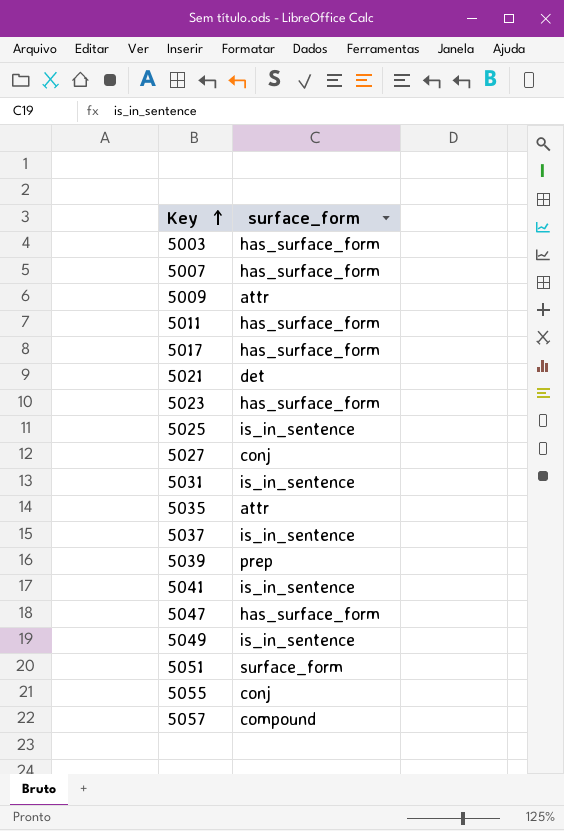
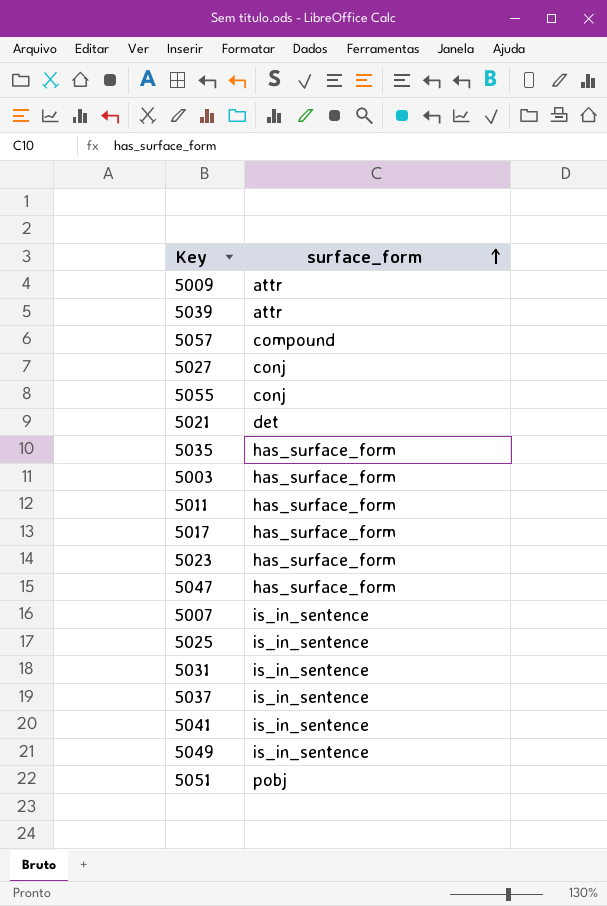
row order: Key ascending -> surface_form ascending
5039 | surface_form: prep -> attr
5035 | surface_form: attr -> has_surface_form
5007 | surface_form: has_surface_form -> is_in_sentence
5051 | surface_form: surface_form -> pobj

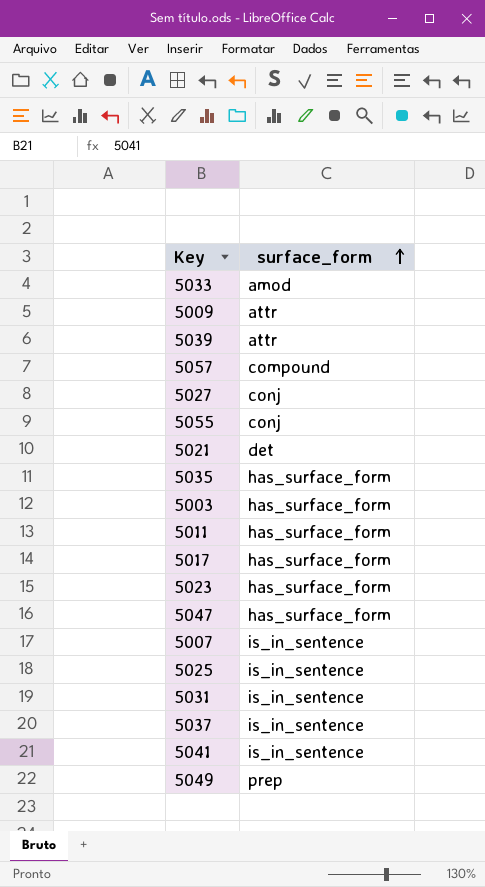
row 5051: pobj -> none
row 5033: none -> amod
5049 | surface_form: is_in_sentence -> prep

